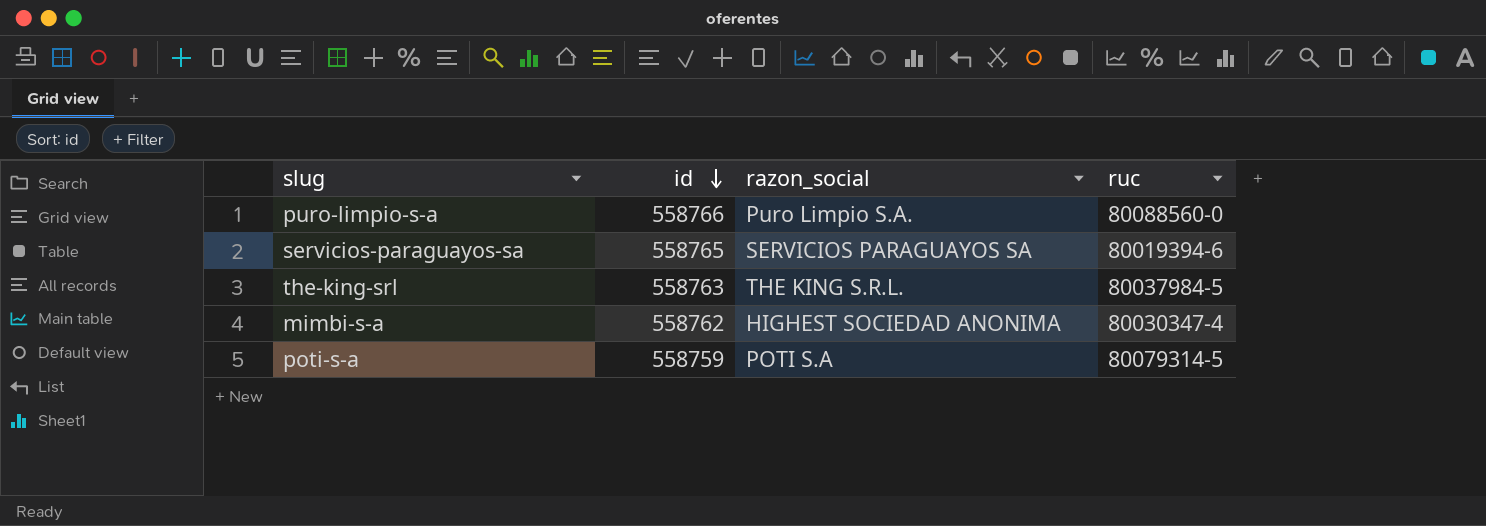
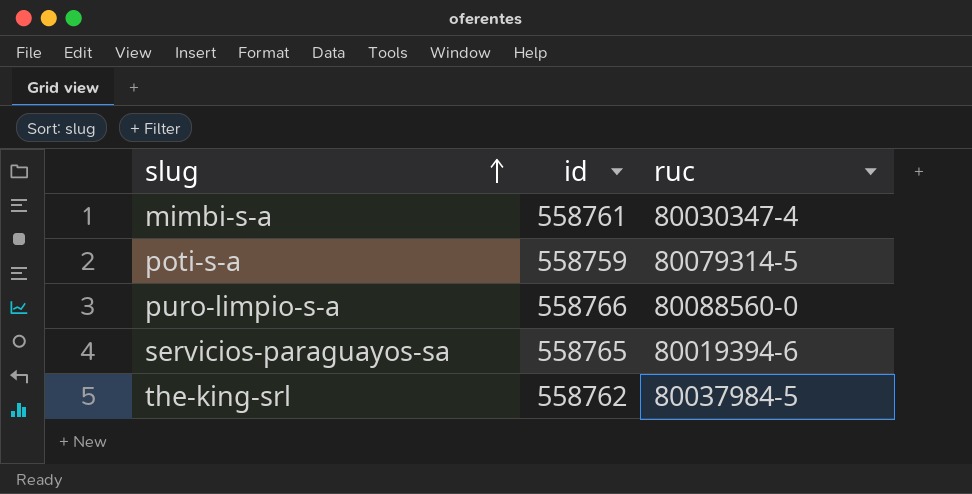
row order: id descending -> slug ascending
column razon_social | position: 3 -> none
mimbi-s-a | id: 558762 -> 558761
the-king-srl | id: 558763 -> 558762

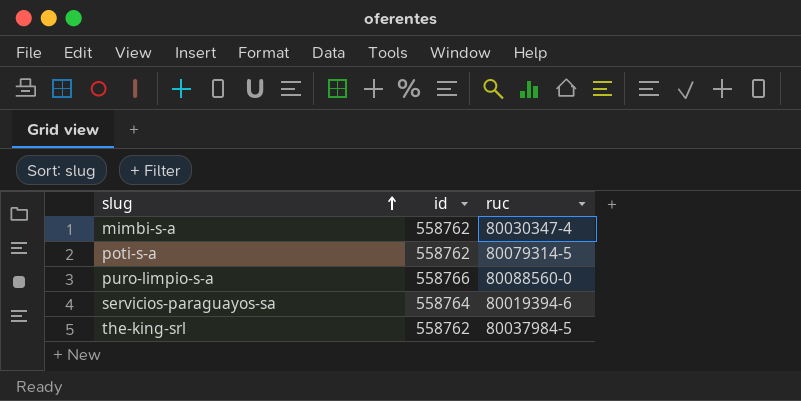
mimbi-s-a | id: 558761 -> 558762
poti-s-a | id: 558759 -> 558762
servicios-paraguayos-sa | id: 558765 -> 558764

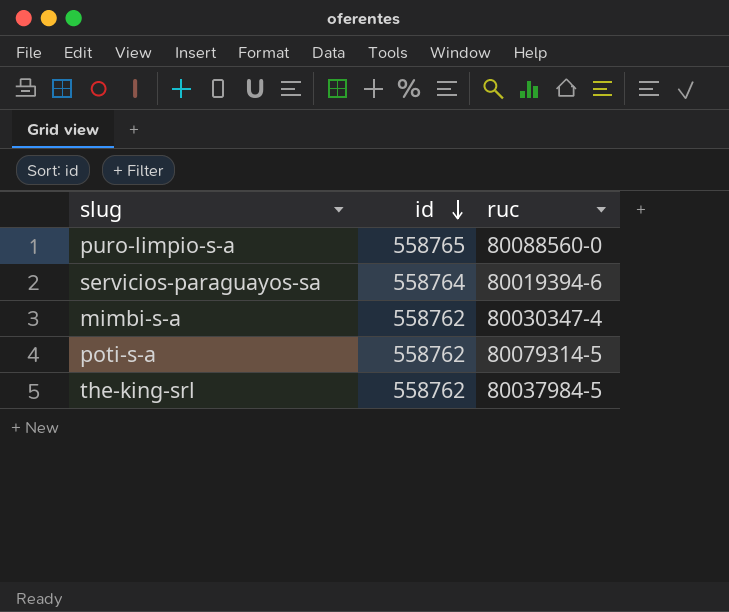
row order: slug ascending -> id descending
puro-limpio-s-a | id: 558766 -> 558765

